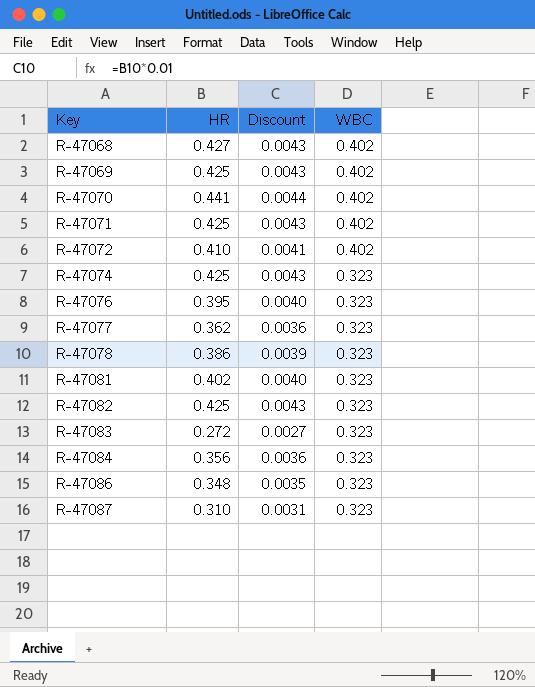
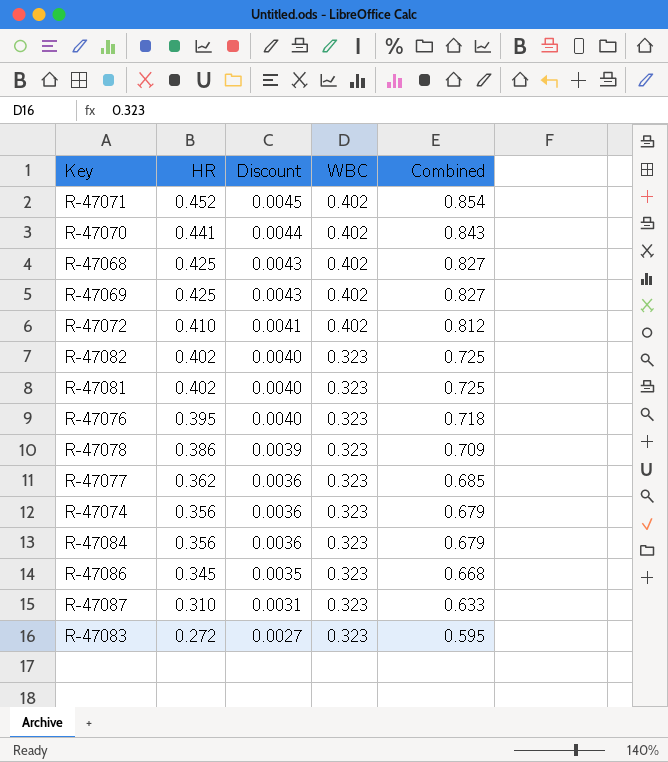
row order: Key ascending -> HR descending
column Combined | formula: none -> [HR] + [WBC]
R-47071 | HR: 0.425 -> 0.452
R-47071 | Discount: 0.0043 -> 0.0045
R-47068 | HR: 0.427 -> 0.425
R-47082 | HR: 0.425 -> 0.402
R-47082 | Discount: 0.0043 -> 0.0040
R-47074 | HR: 0.425 -> 0.356
R-47074 | Discount: 0.0043 -> 0.0036
R-47086 | HR: 0.348 -> 0.345

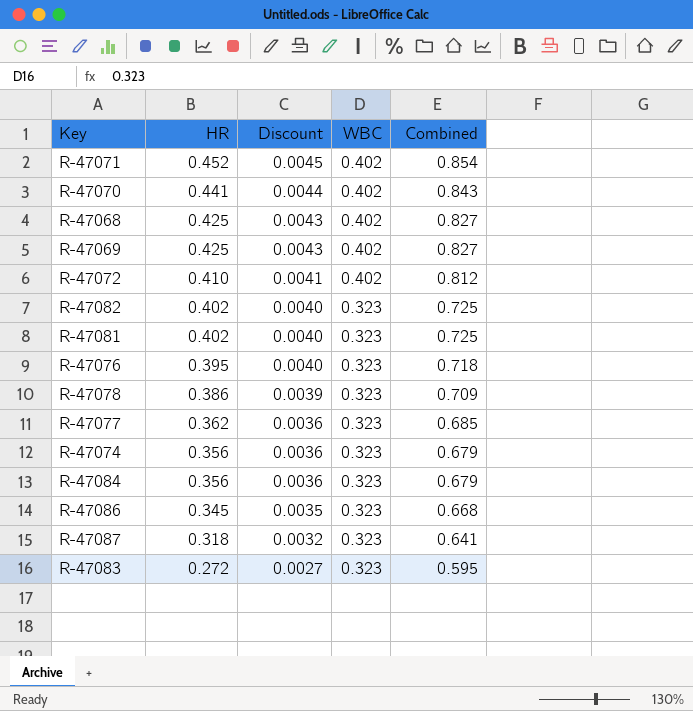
R-47087 | HR: 0.310 -> 0.318
R-47087 | Discount: 0.0031 -> 0.0032
R-47087 | Combined: 0.633 -> 0.641

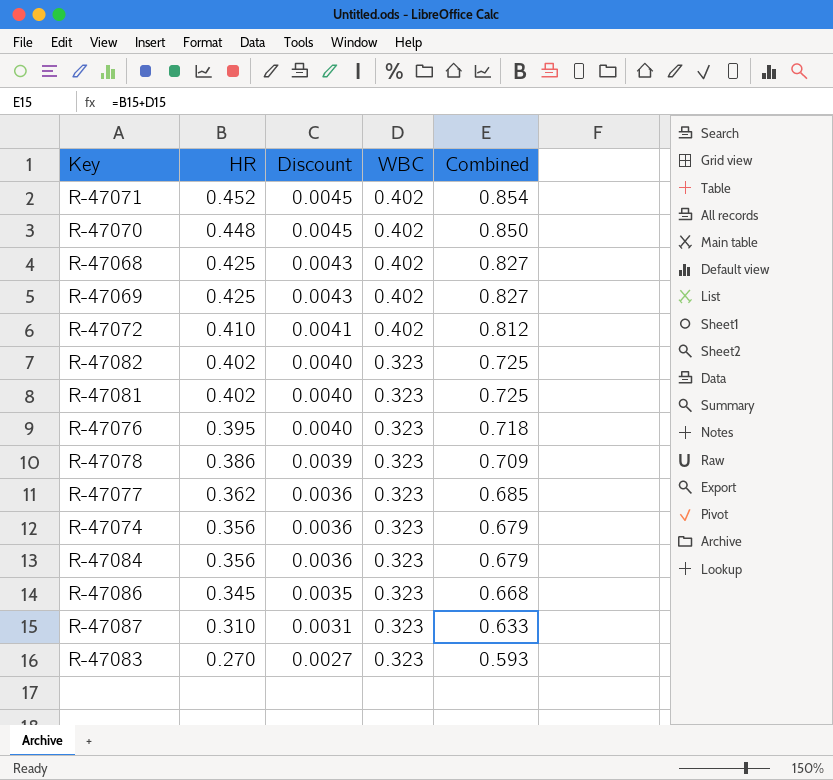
R-47070 | HR: 0.441 -> 0.448
R-47070 | Discount: 0.0044 -> 0.0045
R-47070 | Combined: 0.843 -> 0.850
R-47087 | HR: 0.318 -> 0.310
R-47087 | Discount: 0.0032 -> 0.0031
R-47087 | Combined: 0.641 -> 0.633
R-47083 | HR: 0.272 -> 0.270
R-47083 | Combined: 0.595 -> 0.593

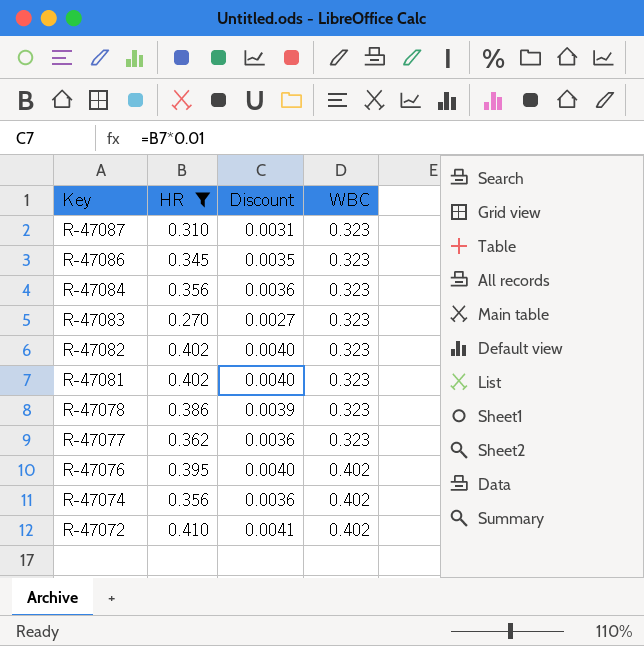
filter: none -> HR <= 0.410
row order: HR descending -> Key descending
column Combined | formula: [HR] + [WBC] -> none
R-47076 | WBC: 0.323 -> 0.402
R-47074 | WBC: 0.323 -> 0.402

